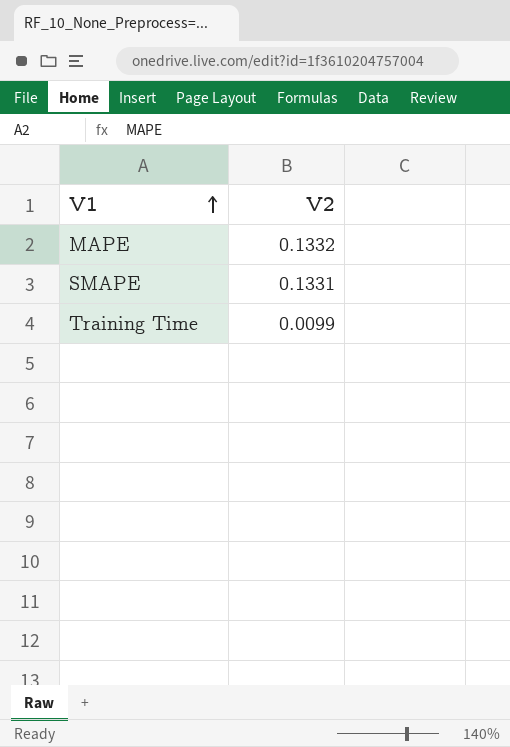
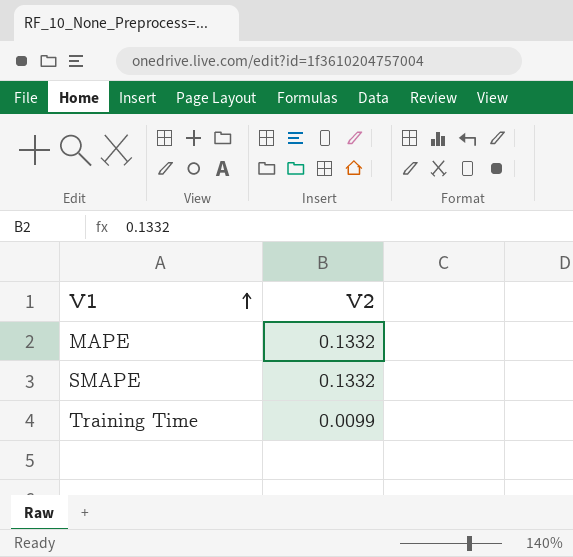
SMAPE | V2: 0.1331 -> 0.1332

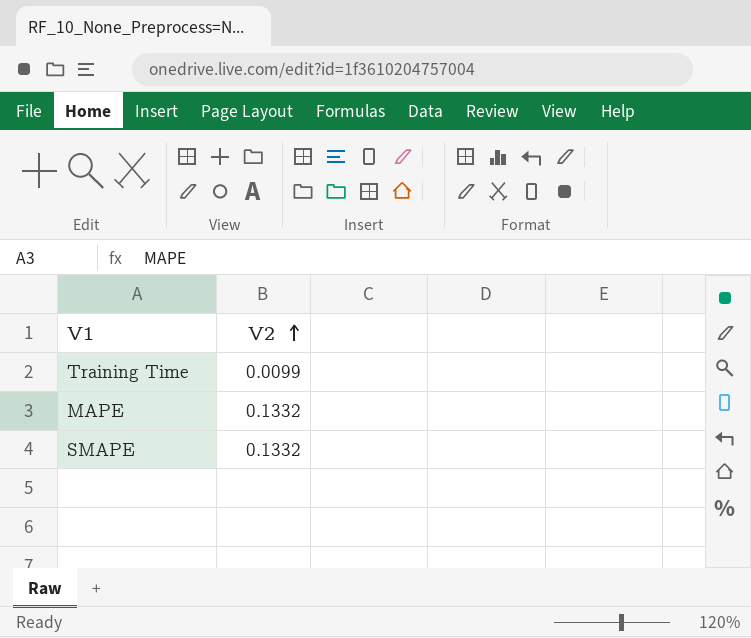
row order: V1 ascending -> V2 ascending

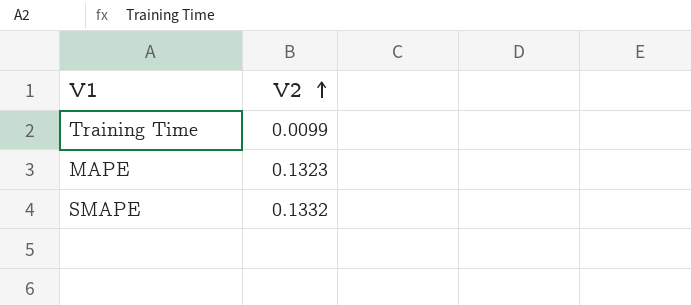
MAPE | V2: 0.1332 -> 0.1323

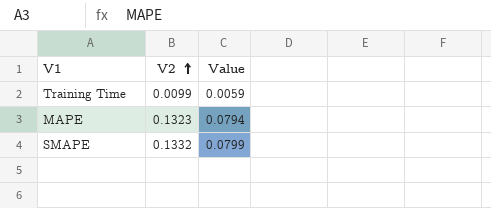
column Value | formula: none -> [V2] * 0.6

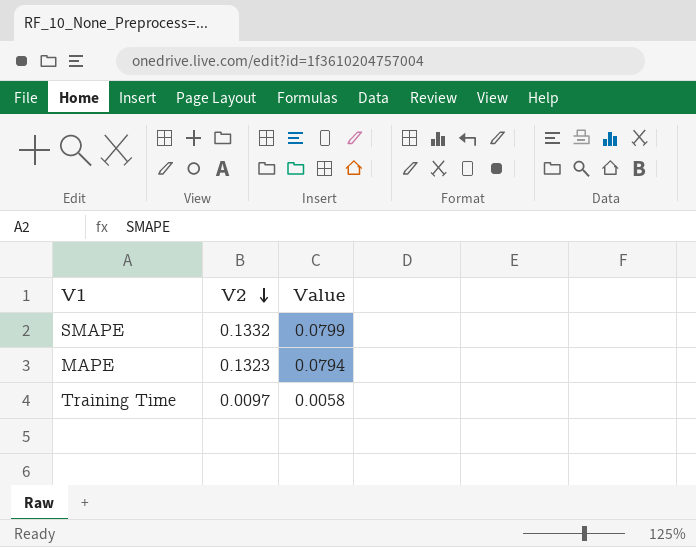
row order: V2 ascending -> V2 descending
Training Time | V2: 0.0099 -> 0.0097
Training Time | Value: 0.0059 -> 0.0058

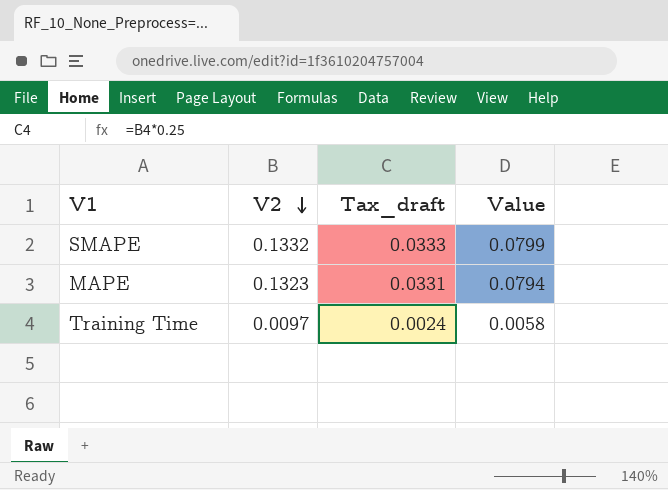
column Tax_draft | formula: none -> [V2] * 0.25

